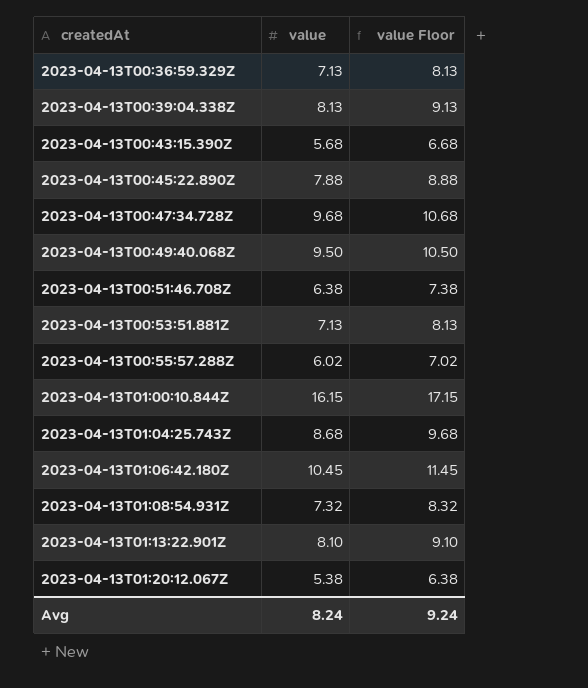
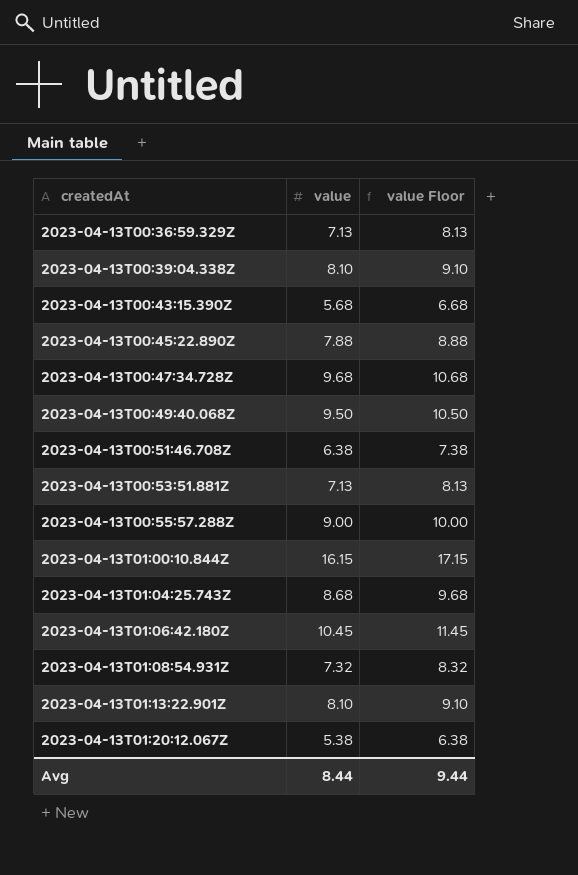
2023-04-13T00:39:04.338Z | value: 8.13 -> 8.10
2023-04-13T00:39:04.338Z | value Floor: 9.13 -> 9.10
2023-04-13T00:55:57.288Z | value: 6.02 -> 9.00
2023-04-13T00:55:57.288Z | value Floor: 7.02 -> 10.00
Avg | value: 8.24 -> 8.44
Avg | value Floor: 9.24 -> 9.44

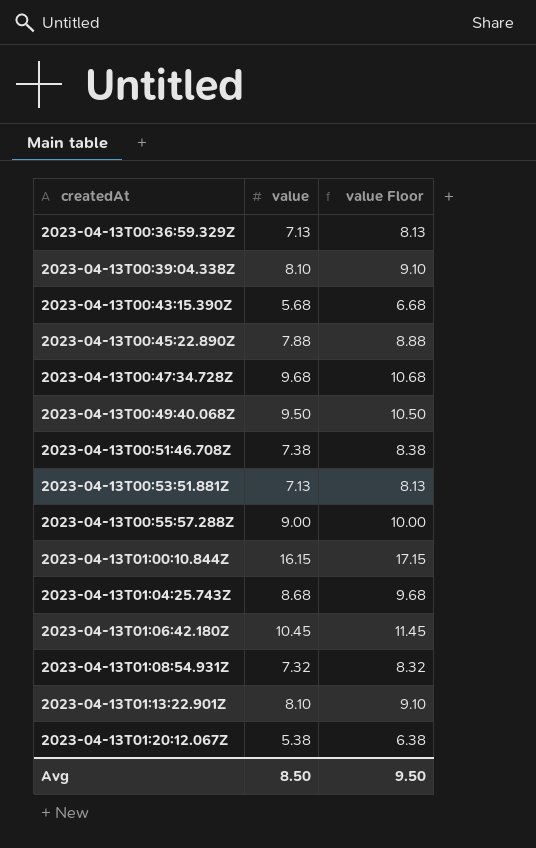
2023-04-13T00:51:46.708Z | value: 6.38 -> 7.38
2023-04-13T00:51:46.708Z | value Floor: 7.38 -> 8.38
Avg | value: 8.44 -> 8.50
Avg | value Floor: 9.44 -> 9.50

